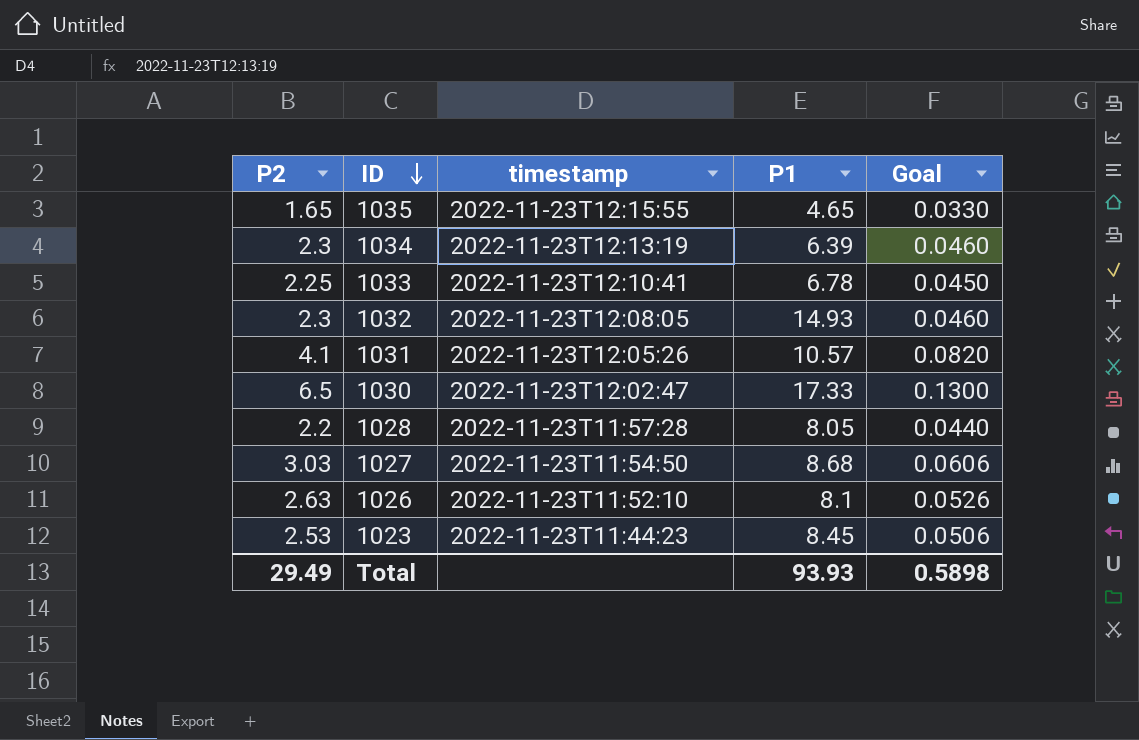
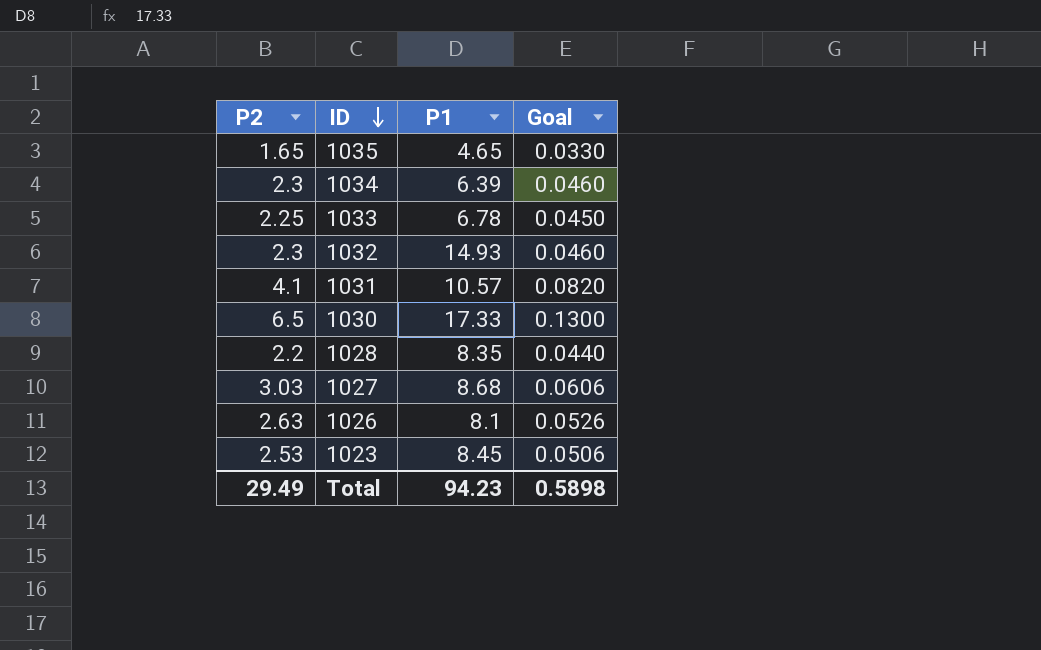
column timestamp | position: 3 -> none
1028 | P1: 8.05 -> 8.35
Total | P1: 93.93 -> 94.23

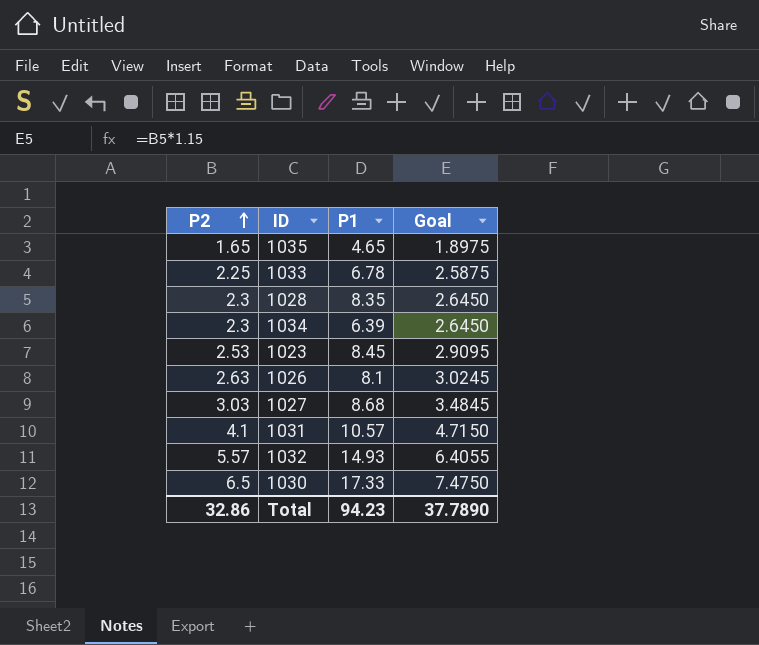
row order: ID descending -> P2 ascending
column Goal | formula: [P2] * 0.02 -> [P2] * 1.15
1028 | P2: 2.2 -> 2.3
1032 | P2: 2.3 -> 5.57
Total | P2: 29.49 -> 32.86
Total | Goal: 0.5898 -> 37.7890

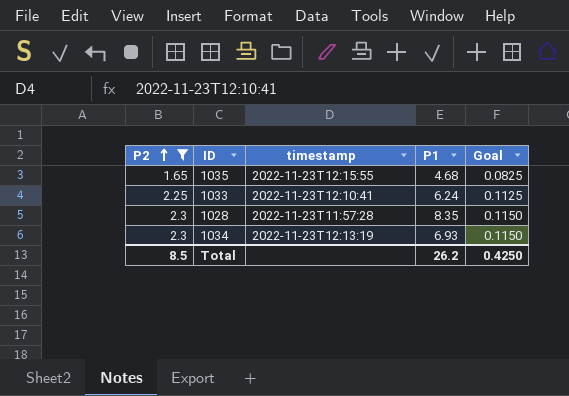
filter: none -> P2 <= 2.3
column timestamp | position: none -> 3
column Goal | formula: [P2] * 1.15 -> [P2] * 0.05
1035 | P1: 4.65 -> 4.68
1033 | P1: 6.78 -> 6.24
1034 | P1: 6.39 -> 6.93
Total | P2: 32.86 -> 8.5
Total | P1: 94.23 -> 26.2
Total | Goal: 37.7890 -> 0.4250

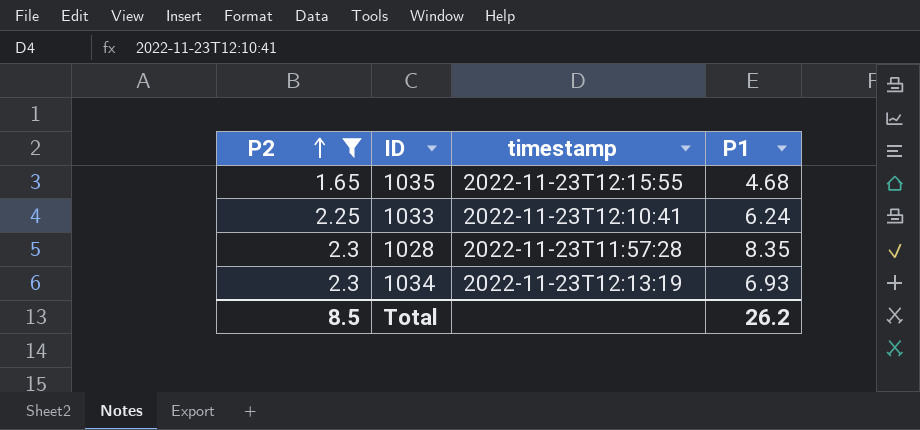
column Goal | formula: [P2] * 0.05 -> none

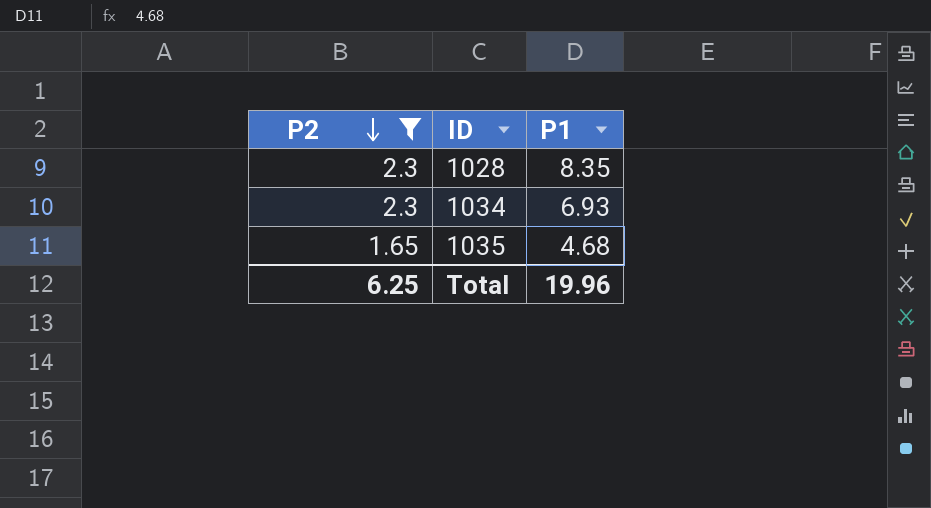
row order: P2 ascending -> P2 descending
column timestamp | position: 3 -> none
row 1033: 2.25 | 2022-11-23T12:10:41 | 6.24 -> none
Total | P2: 8.5 -> 6.25
Total | P1: 26.2 -> 19.96

